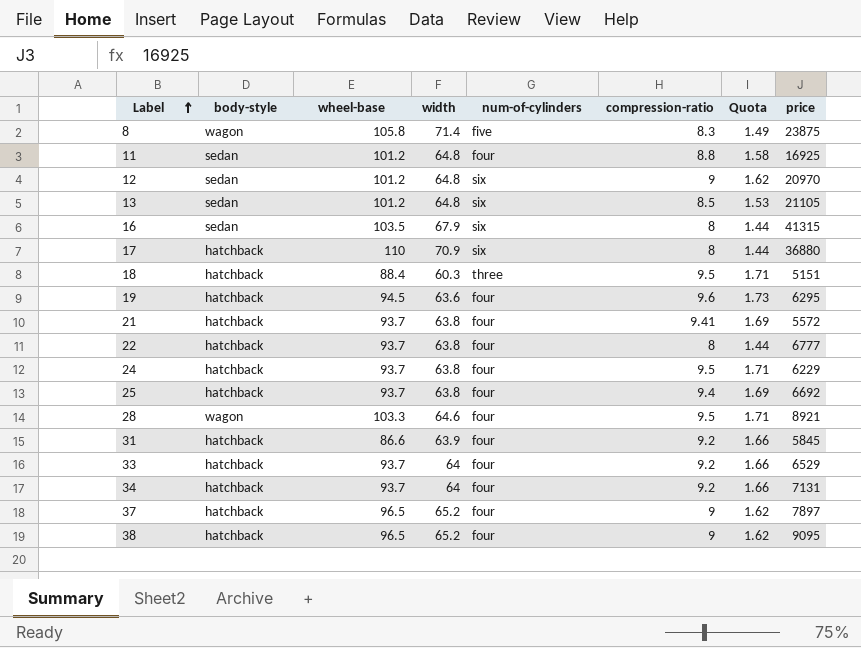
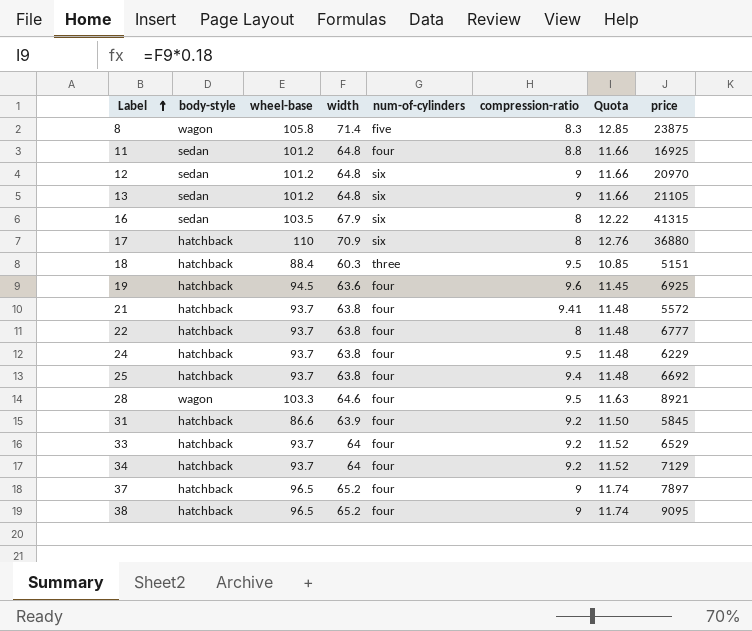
column Quota | formula: [compression-ratio] * 0.18 -> [width] * 0.18
13 | compression-ratio: 8.5 -> 9
19 | price: 6295 -> 6925
34 | price: 7131 -> 7129

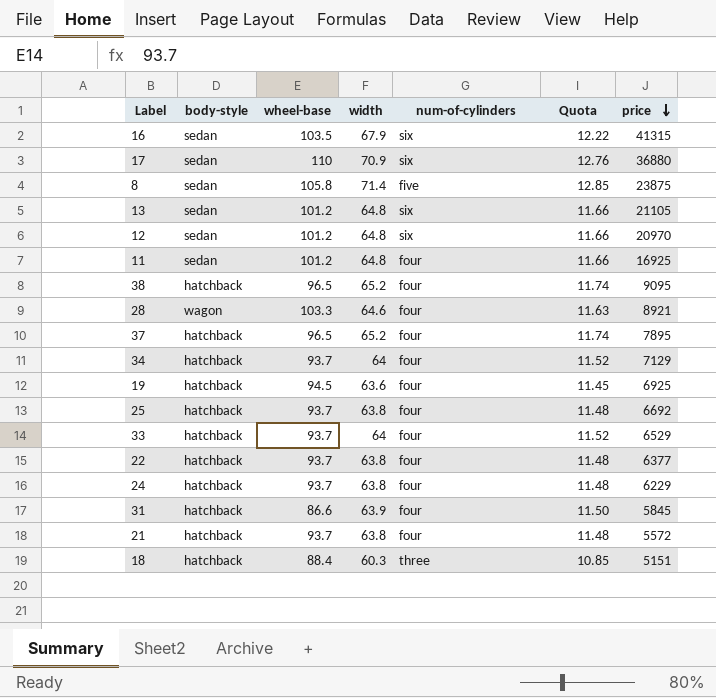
row order: Label ascending -> price descending
column compression-ratio | position: 6 -> none
17 | body-style: hatchback -> sedan
8 | body-style: wagon -> sedan
37 | price: 7897 -> 7895
22 | price: 6777 -> 6377

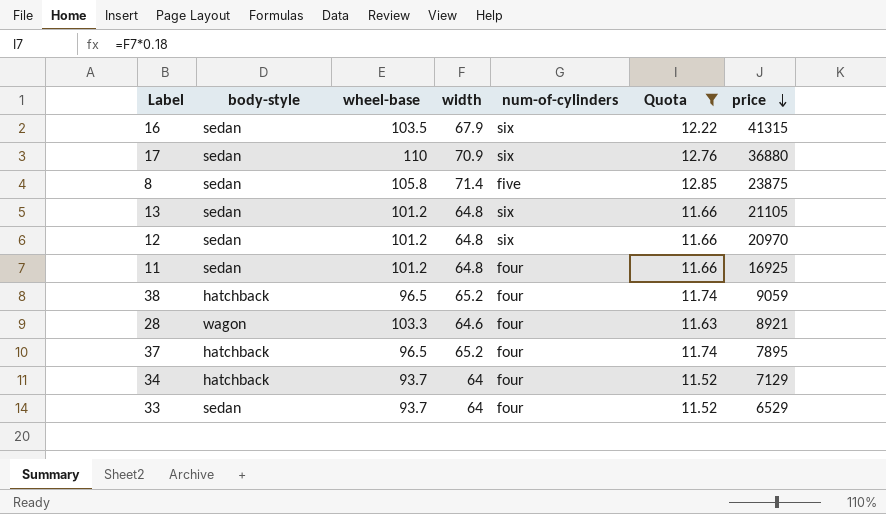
filter: none -> Quota >= 11.52
38 | price: 9095 -> 9059
33 | body-style: hatchback -> sedan

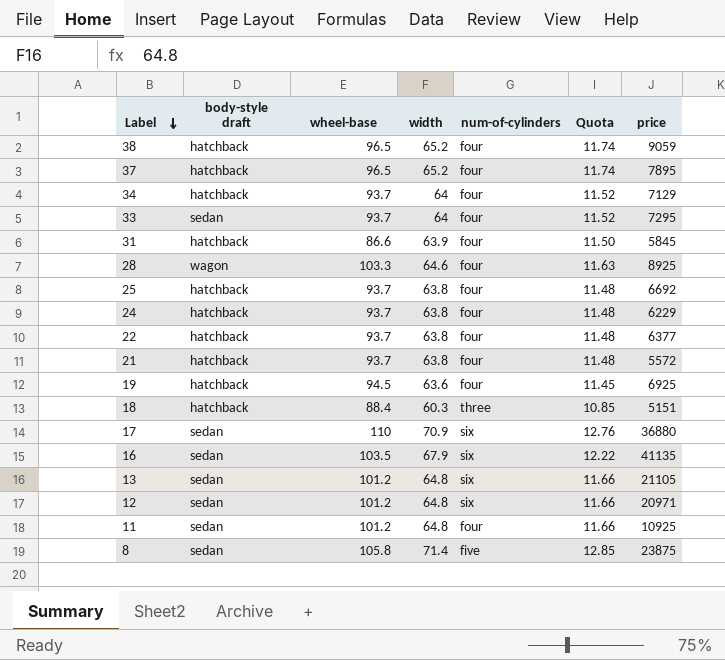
filter: Quota >= 11.52 -> none
row order: price descending -> Label descending
column name: body-style -> body-style draft
33 | price: 6529 -> 7295
28 | price: 8921 -> 8925
16 | price: 41315 -> 41135
12 | price: 20970 -> 20971
11 | price: 16925 -> 10925

